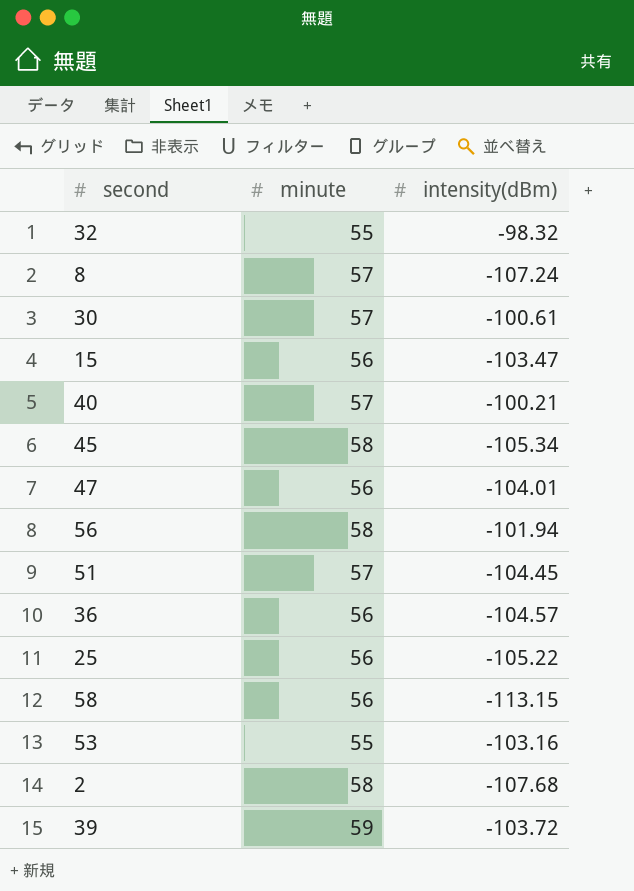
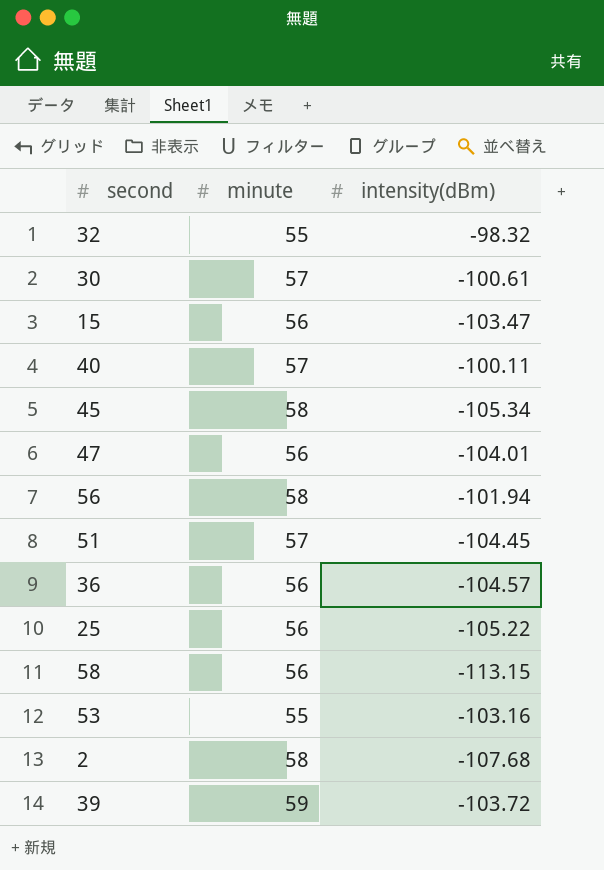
row 8: 57 | -107.24 -> none
40 | intensity(dBm): -100.21 -> -100.11

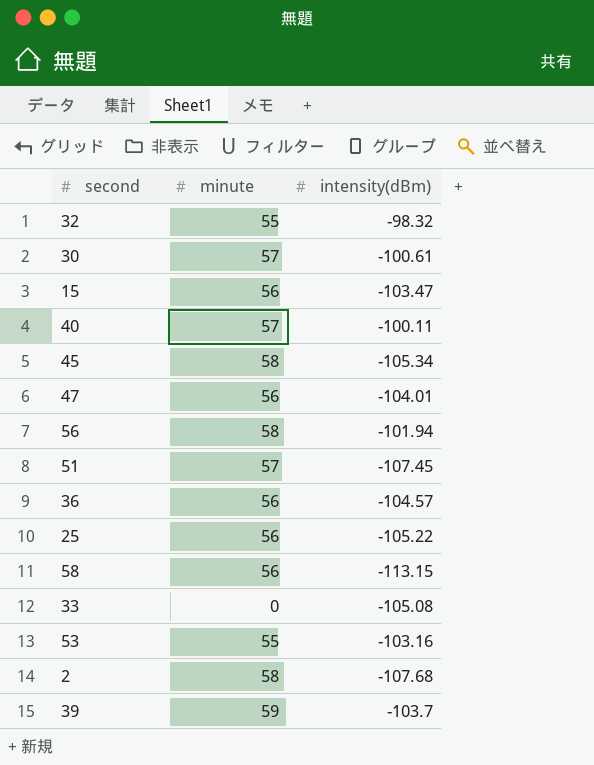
51 | intensity(dBm): -104.45 -> -107.45
row 33: none -> 0 | -105.08
39 | intensity(dBm): -103.72 -> -103.7

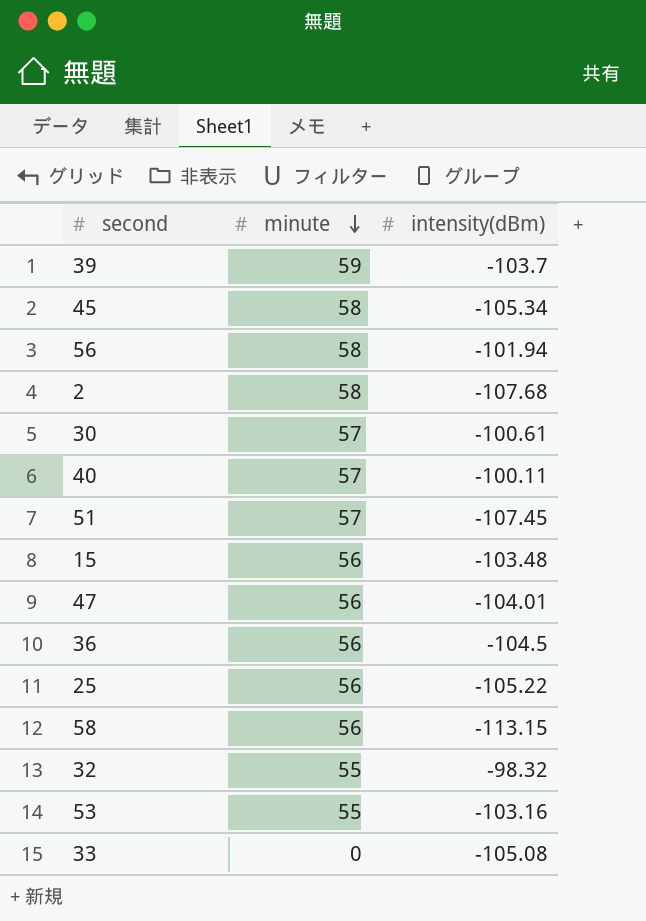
row order: none -> minute descending
15 | intensity(dBm): -103.47 -> -103.48
36 | intensity(dBm): -104.57 -> -104.5

